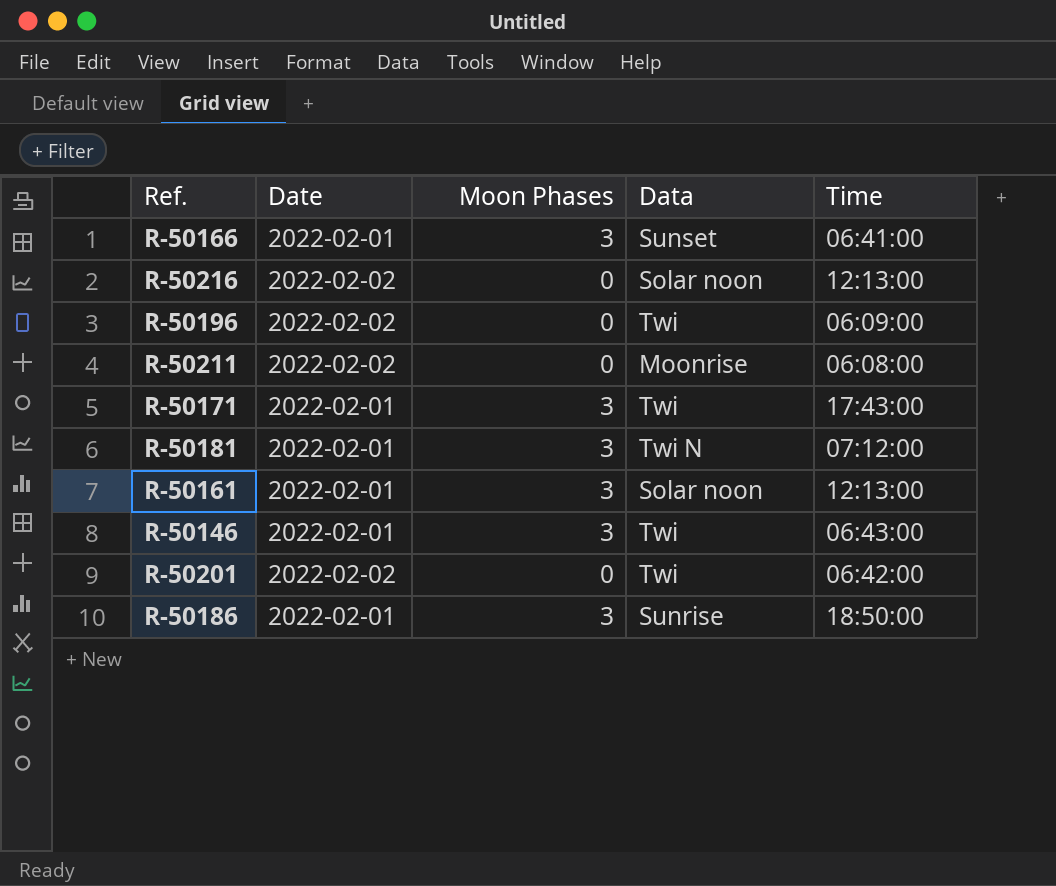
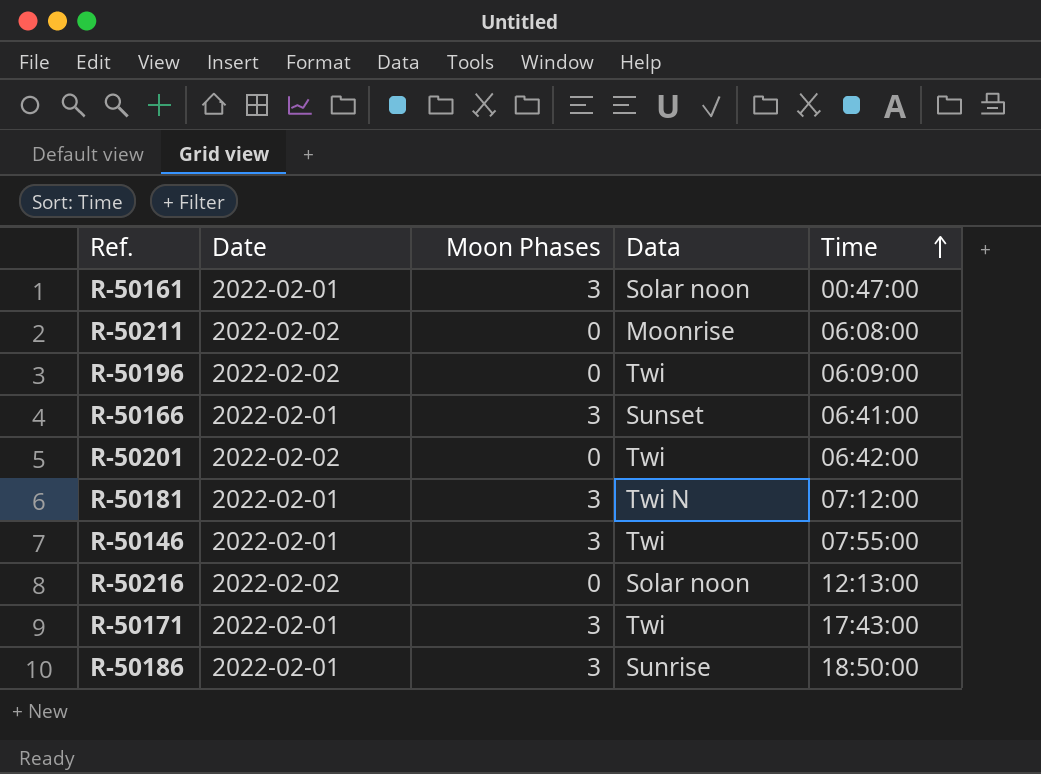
row order: none -> Time ascending
R-50161 | Time: 12:13:00 -> 00:47:00
R-50146 | Time: 06:43:00 -> 07:55:00

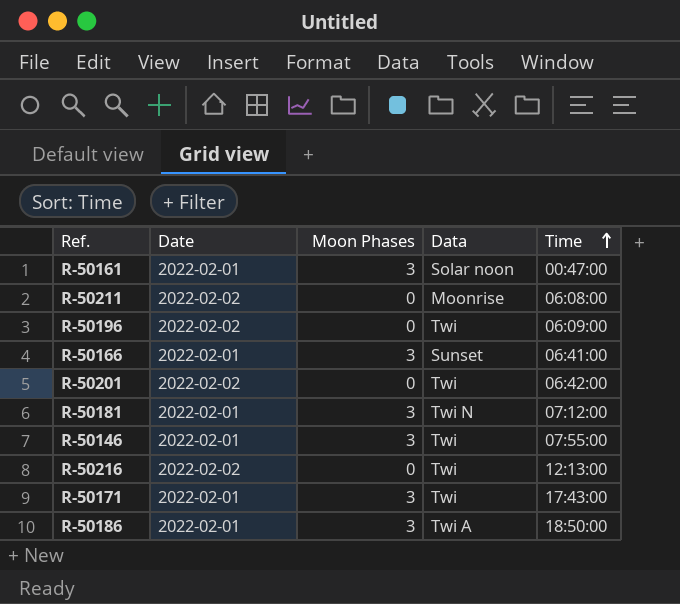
R-50216 | Data: Solar noon -> Twi
R-50186 | Data: Sunrise -> Twi A

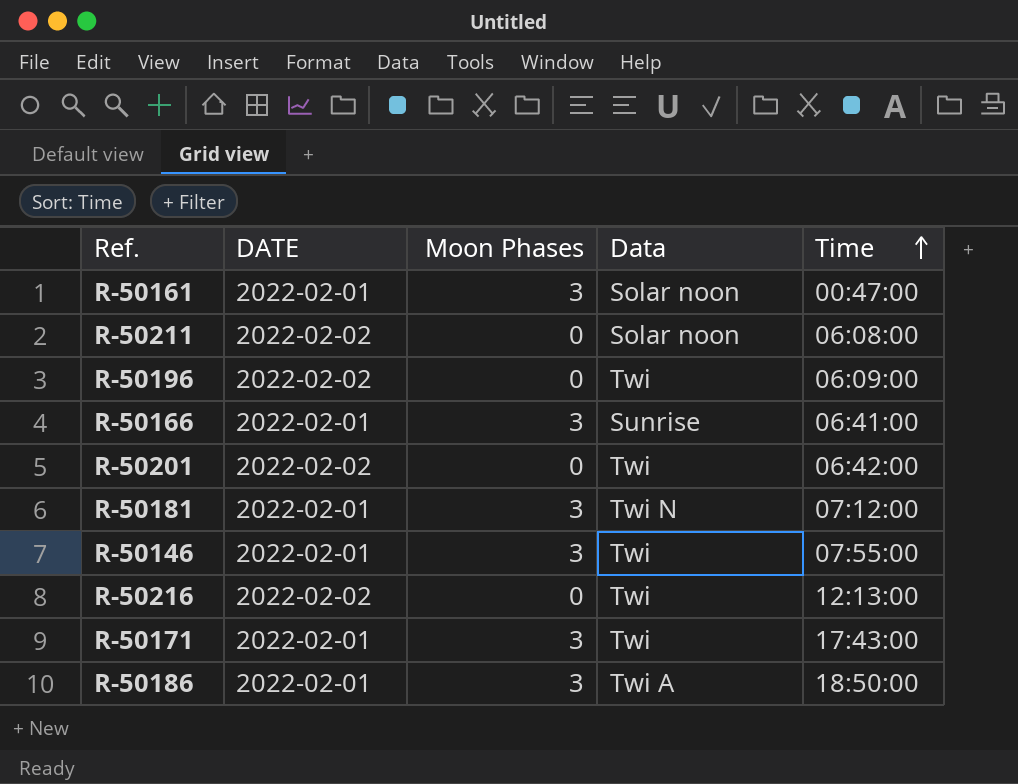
column name: Date -> DATE
R-50211 | Data: Moonrise -> Solar noon
R-50166 | Data: Sunset -> Sunrise

